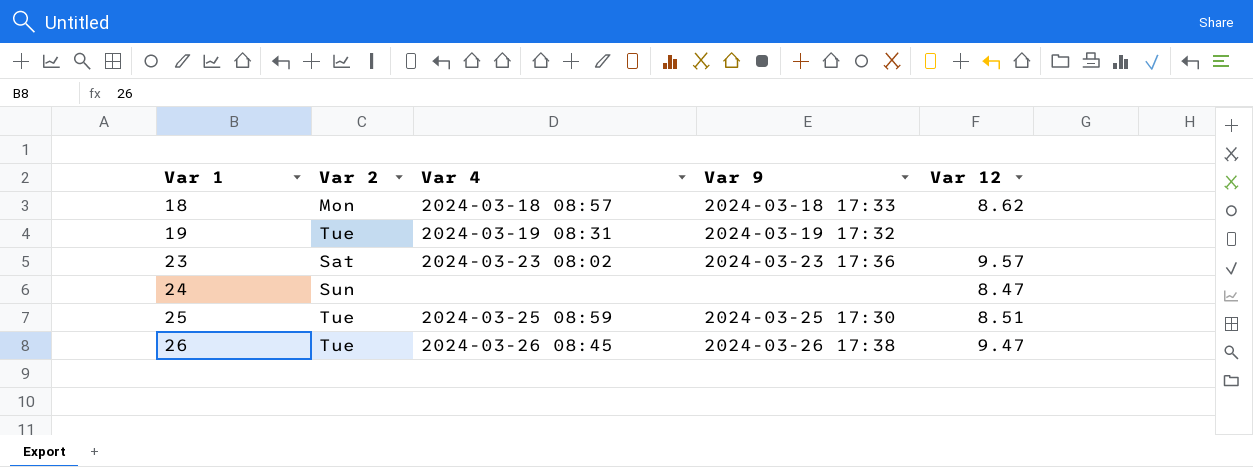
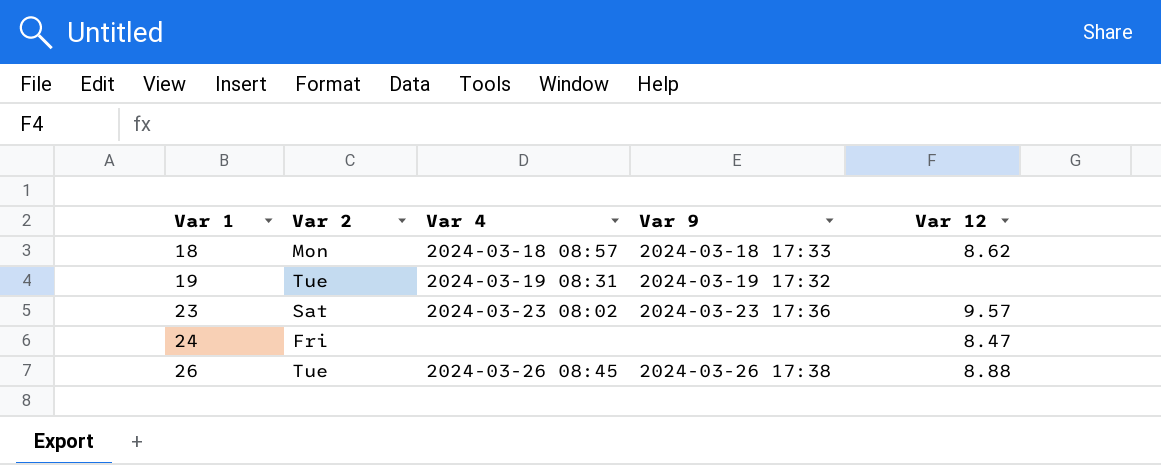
row 25: Tue | 2024-03-25 08:59 | 2024-03-25 17:30 | 8.51 -> none
24 | Var 2: Sun -> Fri
26 | Var 12: 9.47 -> 8.88

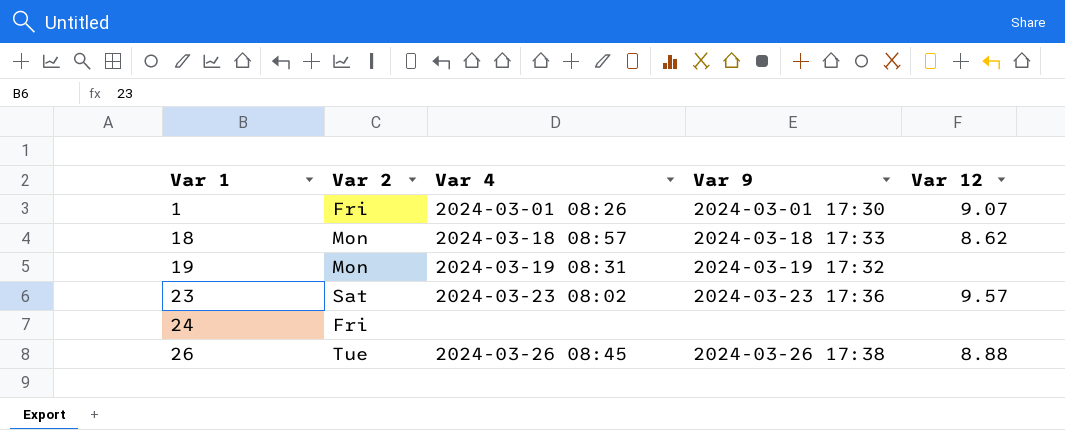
row 1: none -> Fri | 2024-03-01 08:26 | 2024-03-01 17:30 | 9.07
19 | Var 2: Tue -> Mon
24 | Var 12: 8.47 -> none

